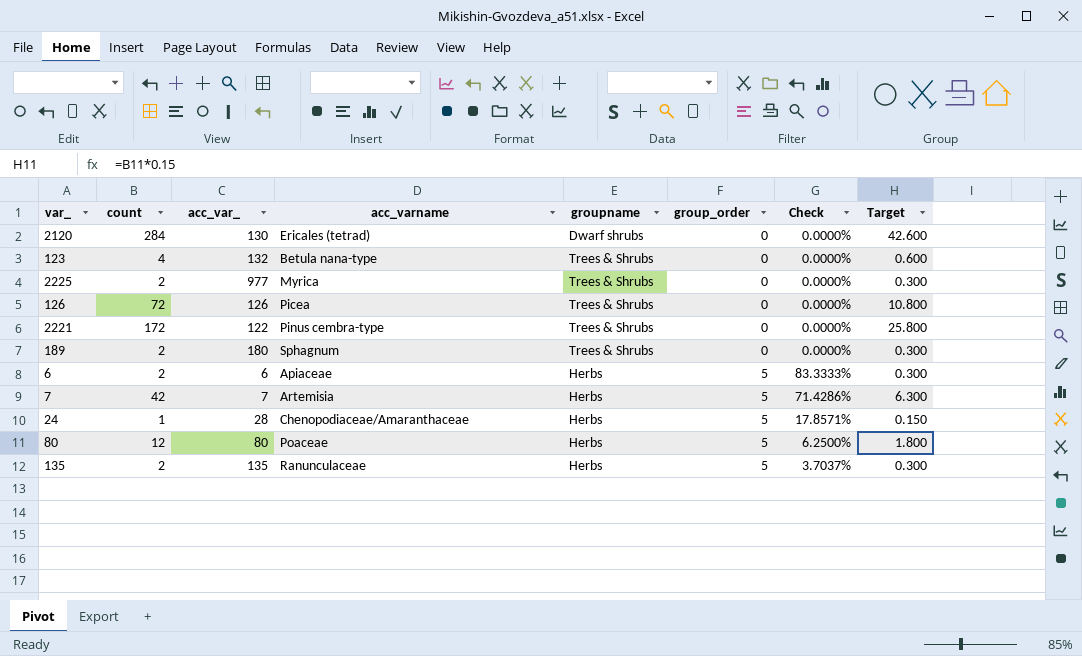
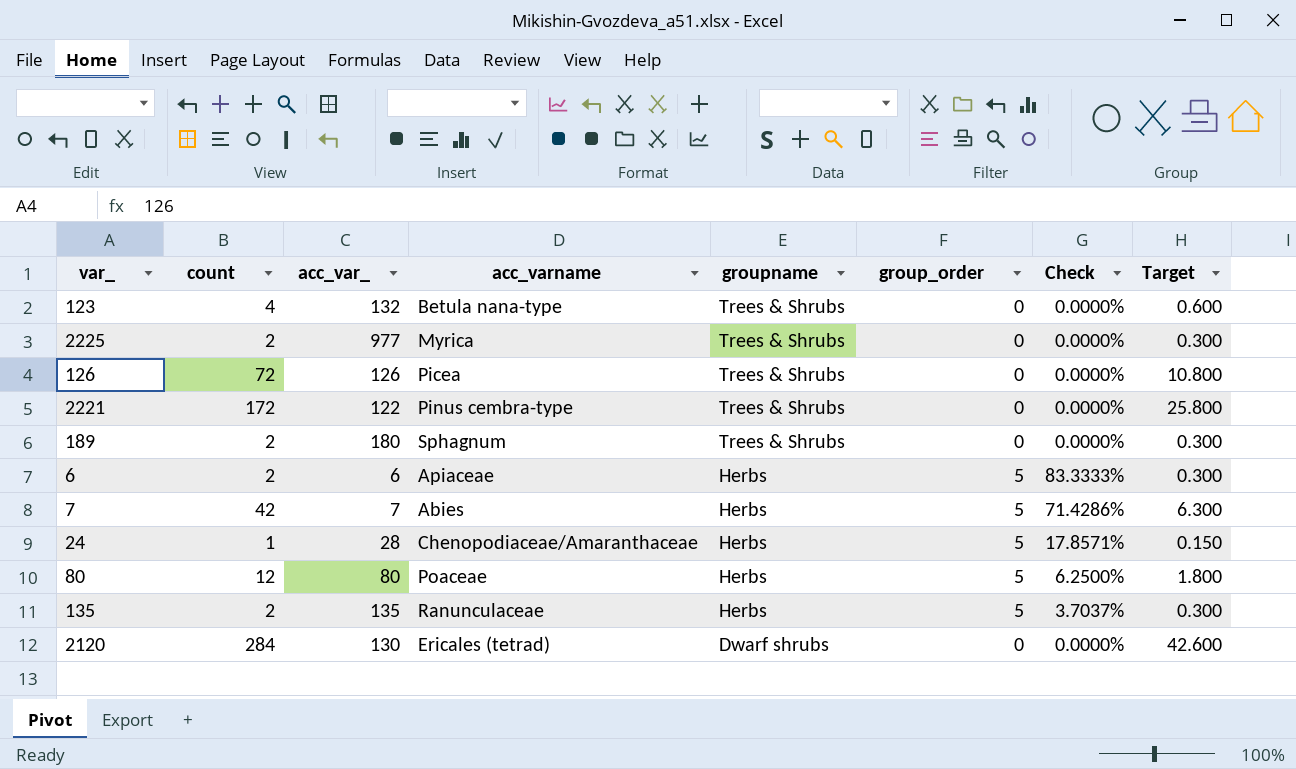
row order: group_order ascending -> groupname descending
7 | acc_varname: Artemisia -> Abies

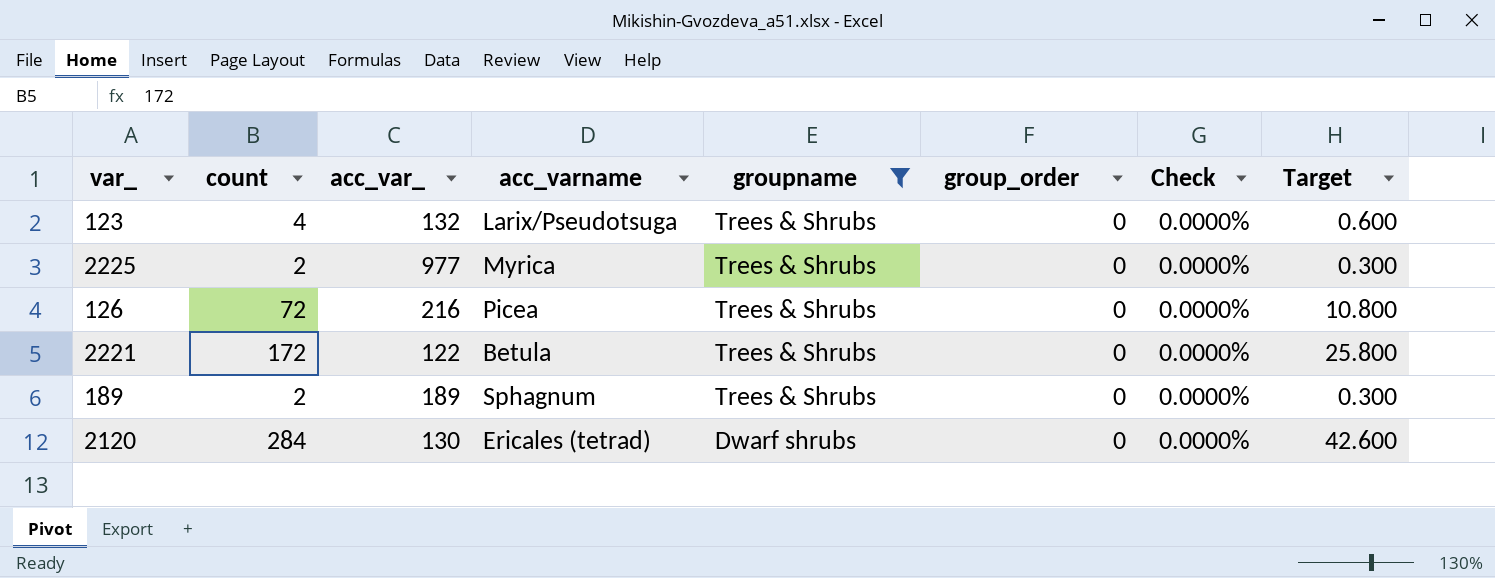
filter: none -> groupname != Herbs
123 | acc_varname: Betula nana-type -> Larix/Pseudotsuga
126 | acc_var_: 126 -> 216
2221 | acc_varname: Pinus cembra-type -> Betula
189 | acc_var_: 180 -> 189

